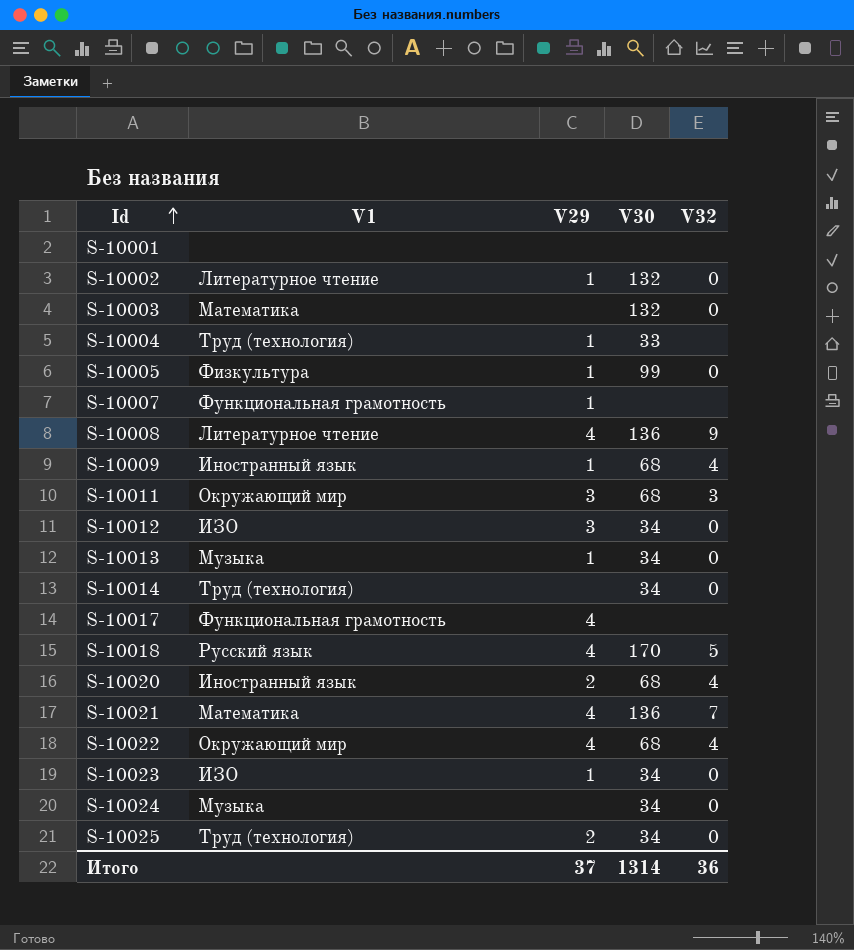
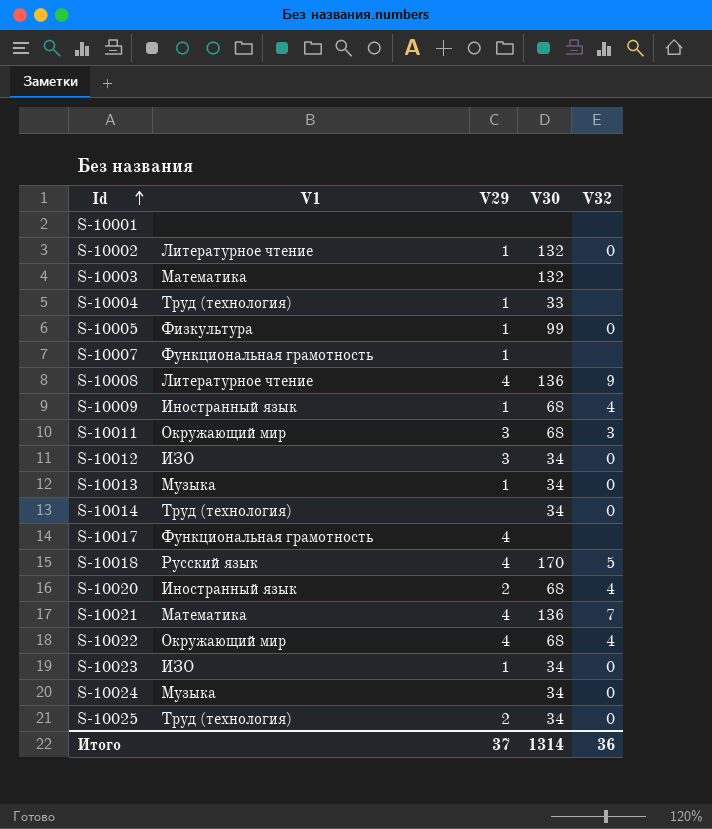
S-10003 | V32: 0 -> none

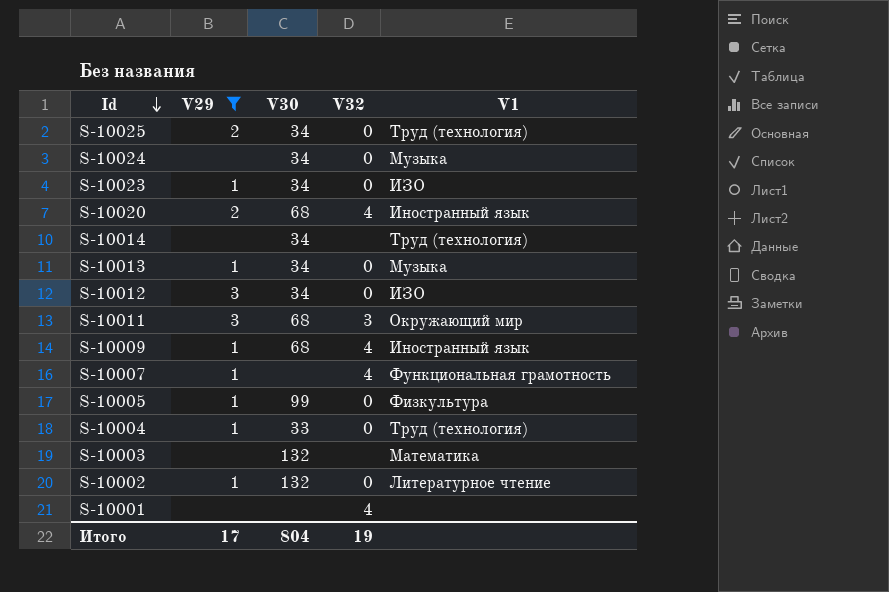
filter: none -> V29 != 4
row order: Id ascending -> Id descending
column V1 | position: 2 -> 5
S-10014 | V32: 0 -> none
S-10007 | V32: none -> 4
S-10004 | V32: none -> 0
S-10001 | V32: none -> 4
Итого | V29: 37 -> 17
Итого | V30: 1314 -> 804
Итого | V32: 36 -> 19

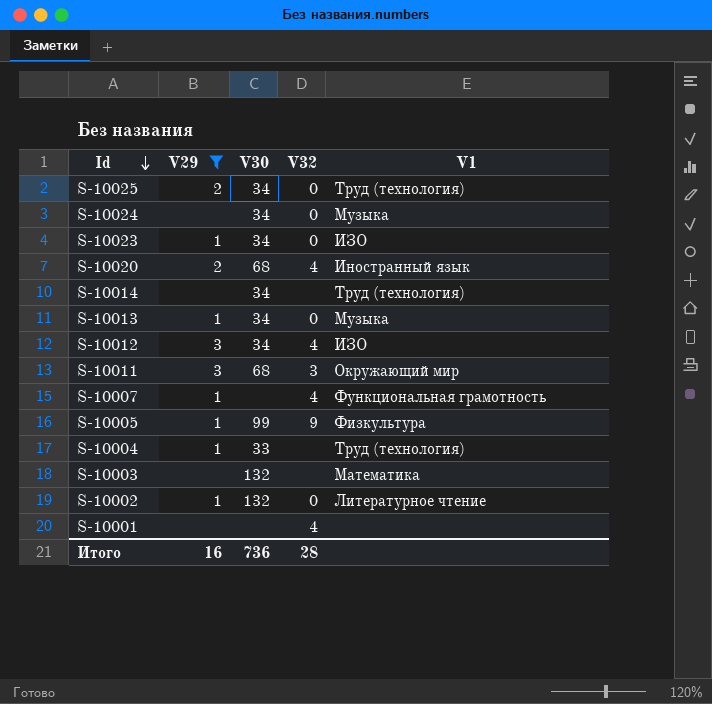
row S-10009: 1 | 68 | 4 | Иностранный язык -> none
S-10012 | V32: 0 -> 4
S-10005 | V32: 0 -> 9
S-10004 | V32: 0 -> none
Итого | V29: 17 -> 16
Итого | V30: 804 -> 736
Итого | V32: 19 -> 28

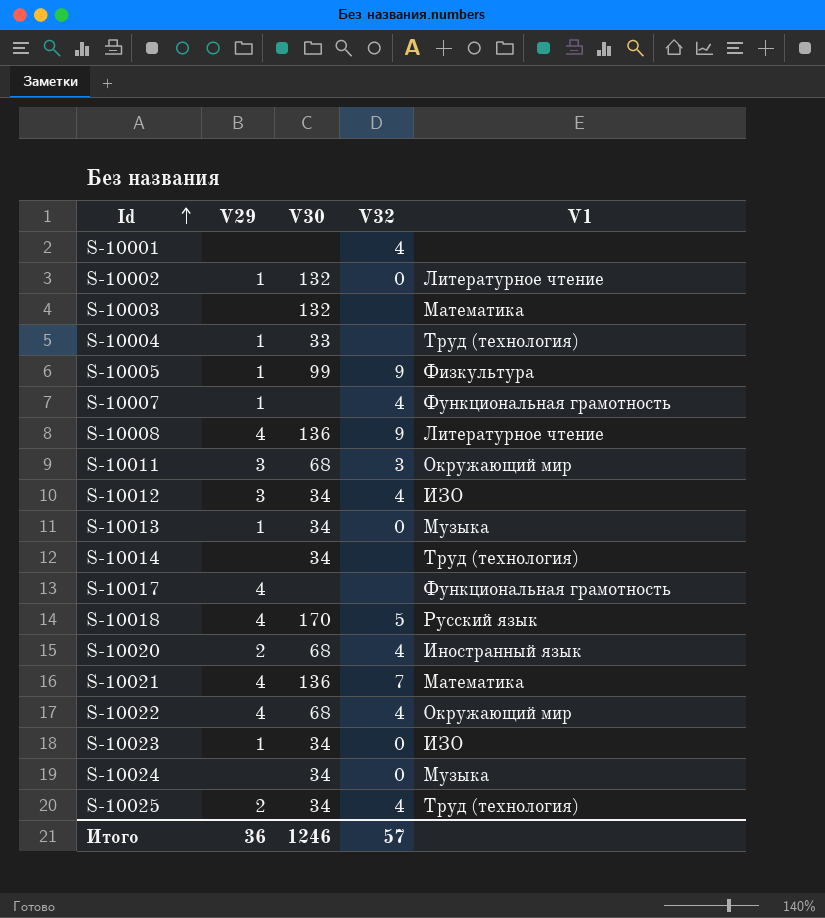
filter: V29 != 4 -> none
row order: Id descending -> Id ascending
S-10025 | V32: 0 -> 4
Итого | V29: 16 -> 36
Итого | V30: 736 -> 1246
Итого | V32: 28 -> 57

